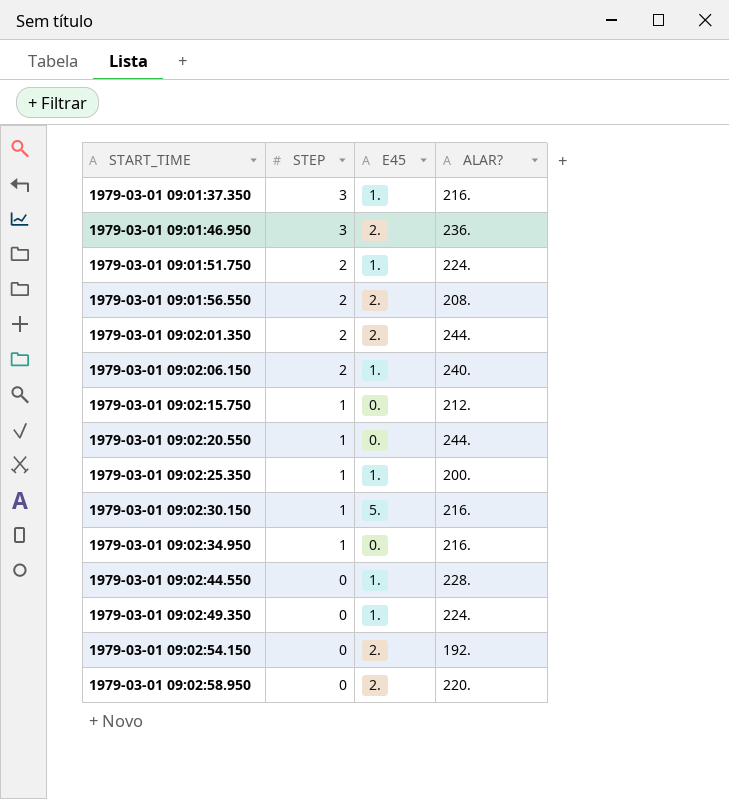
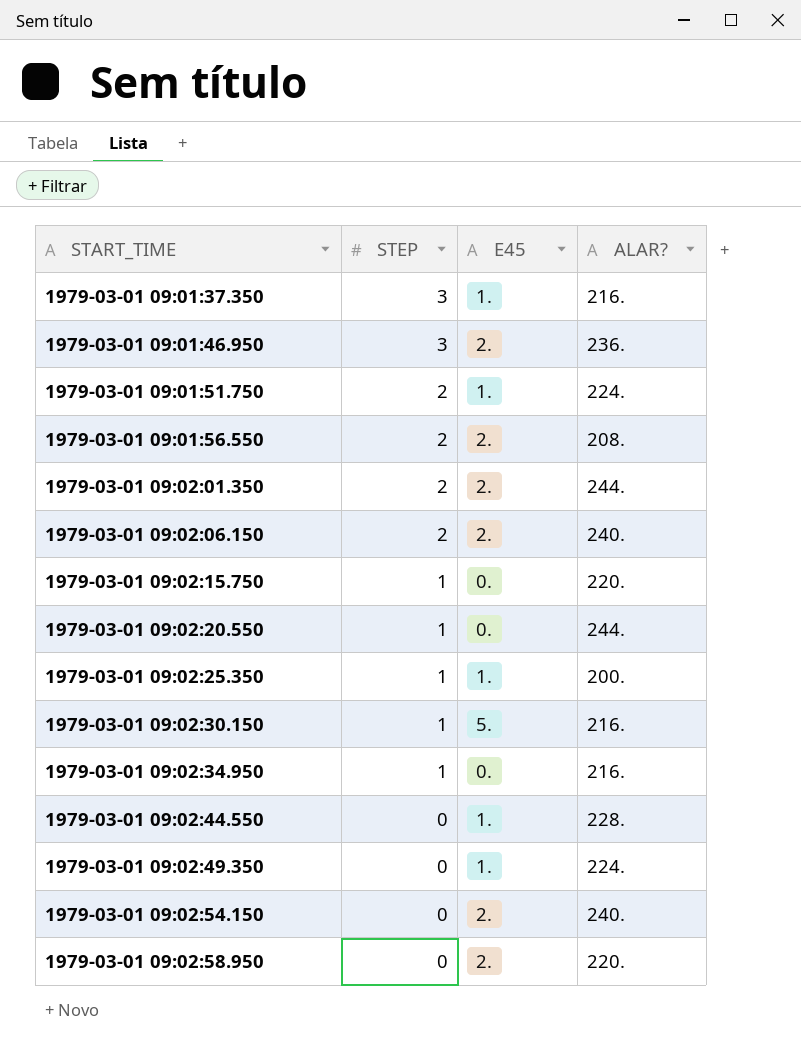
1979-03-01 09:02:06.150 | E45: 1. -> 2.
1979-03-01 09:02:15.750 | ALAR?: 212. -> 220.
1979-03-01 09:02:54.150 | ALAR?: 192. -> 240.

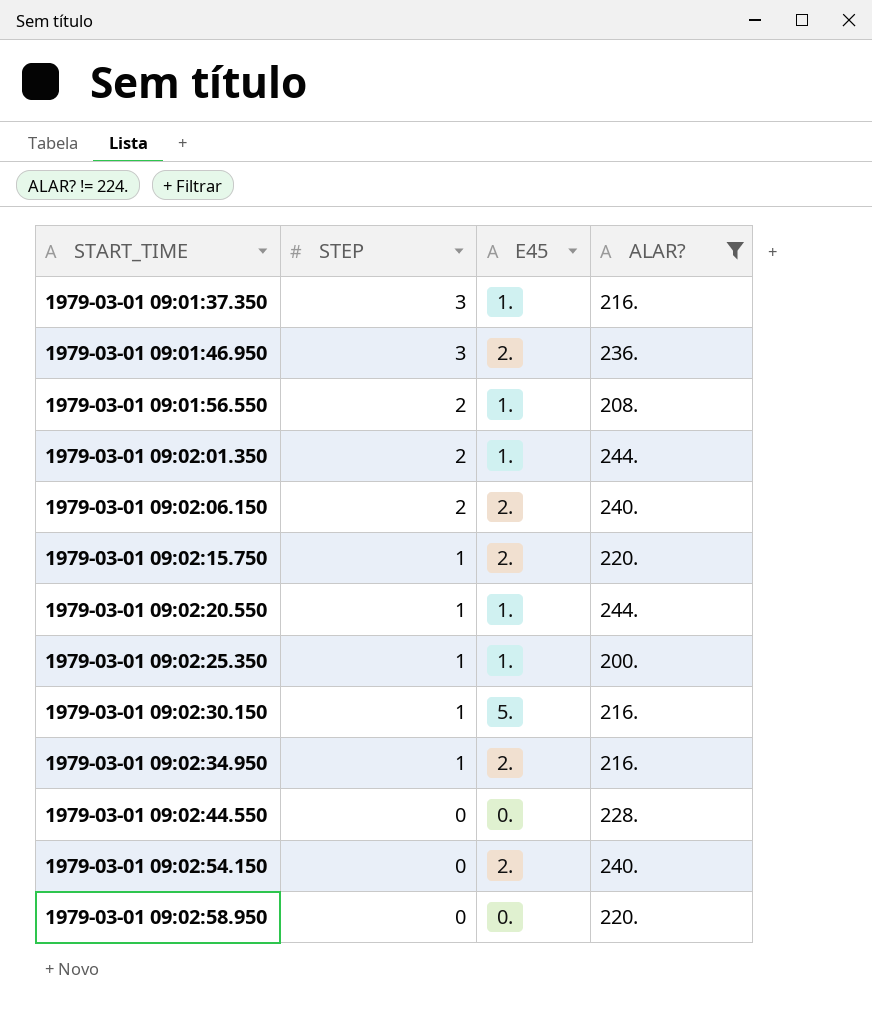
filter: none -> ALAR? != 224.
1979-03-01 09:01:56.550 | E45: 2. -> 1.
1979-03-01 09:02:01.350 | E45: 2. -> 1.
1979-03-01 09:02:15.750 | E45: 0. -> 2.
1979-03-01 09:02:20.550 | E45: 0. -> 1.
1979-03-01 09:02:34.950 | E45: 0. -> 2.
1979-03-01 09:02:44.550 | E45: 1. -> 0.
1979-03-01 09:02:58.950 | E45: 2. -> 0.

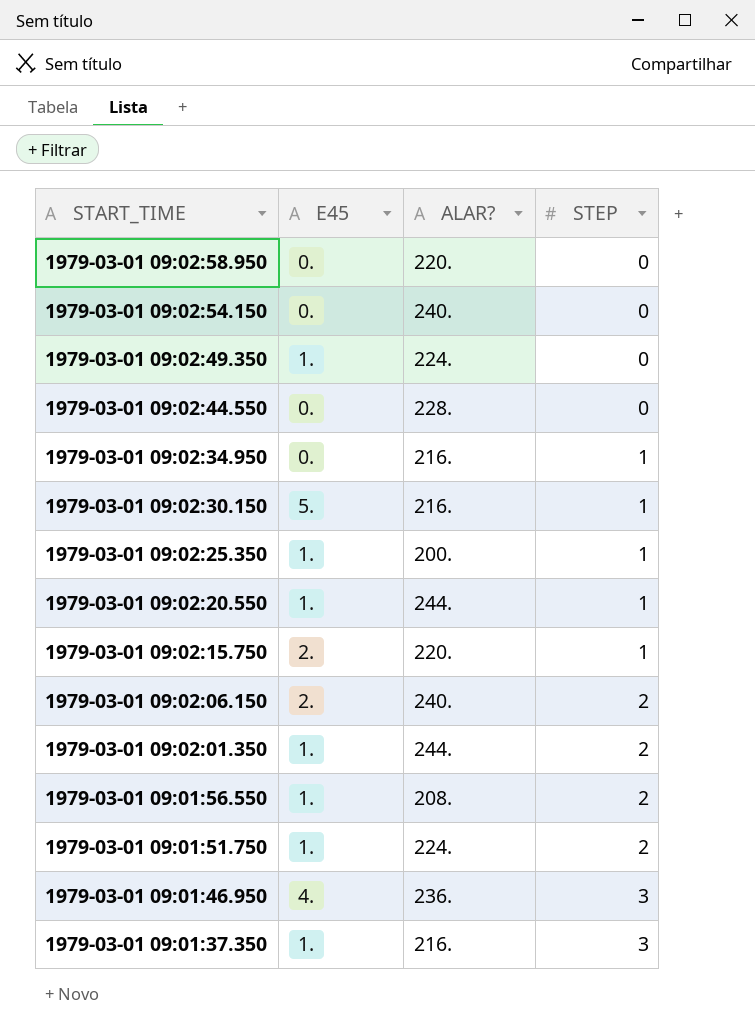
filter: ALAR? != 224. -> none
row order: START_TIME ascending -> START_TIME descending
column STEP | position: 2 -> 4
1979-03-01 09:02:54.150 | E45: 2. -> 0.
1979-03-01 09:02:34.950 | E45: 2. -> 0.
1979-03-01 09:01:46.950 | E45: 2. -> 4.

